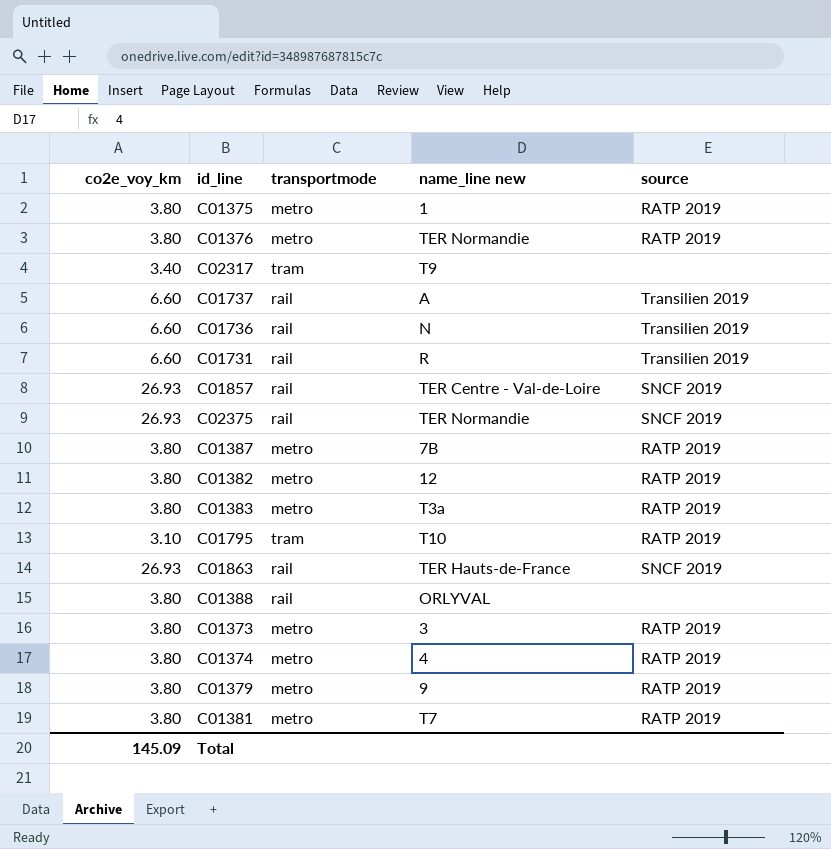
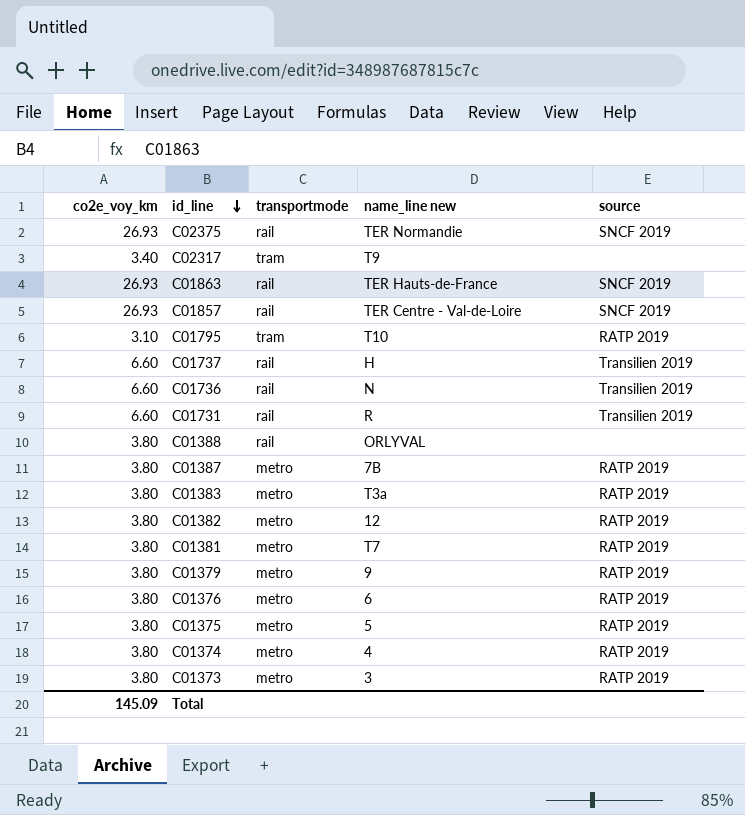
row order: none -> id_line descending
C01737 | name_line new: A -> H
C01376 | name_line new: TER Normandie -> 6
C01375 | name_line new: 1 -> 5

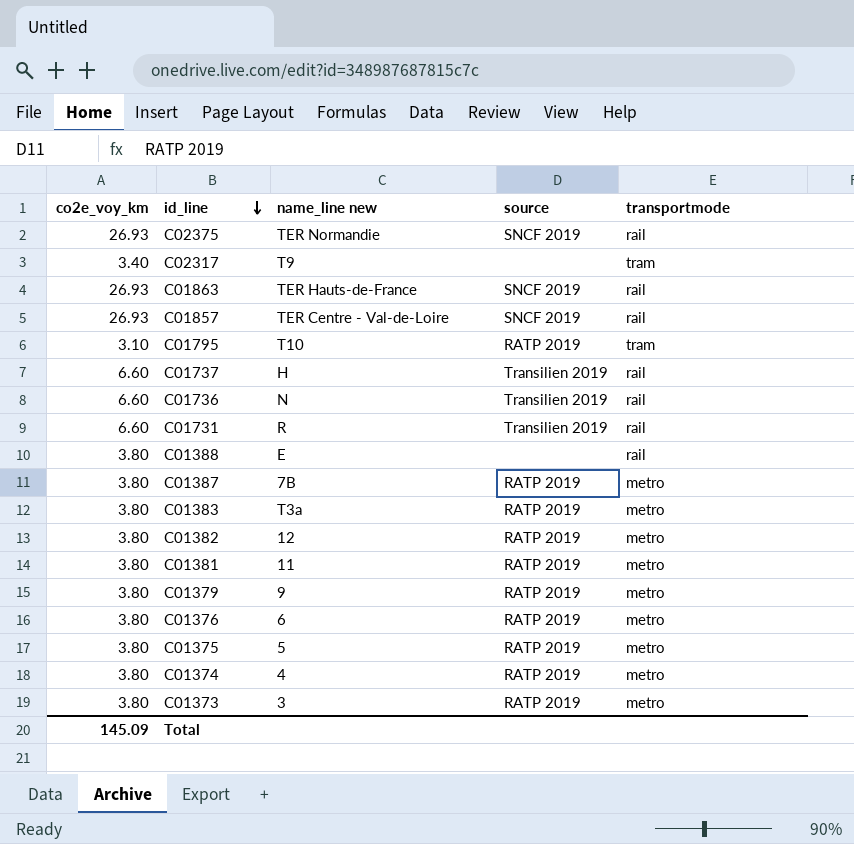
column transportmode | position: 3 -> 5
C01388 | name_line new: ORLYVAL -> E
C01381 | name_line new: T7 -> 11

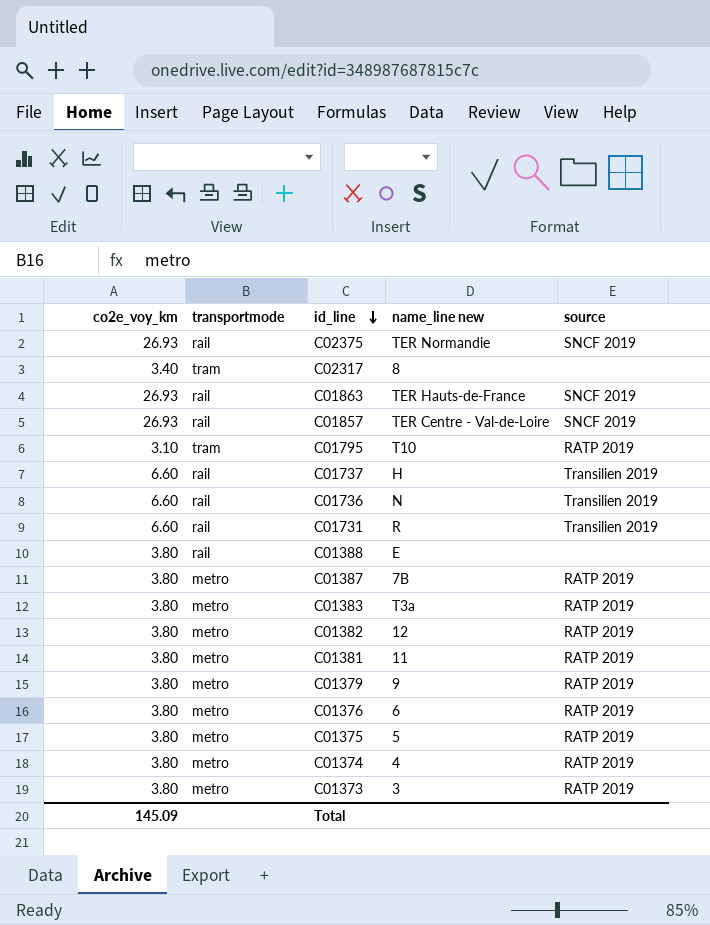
column transportmode | position: 5 -> 2
C02317 | name_line new: T9 -> 8

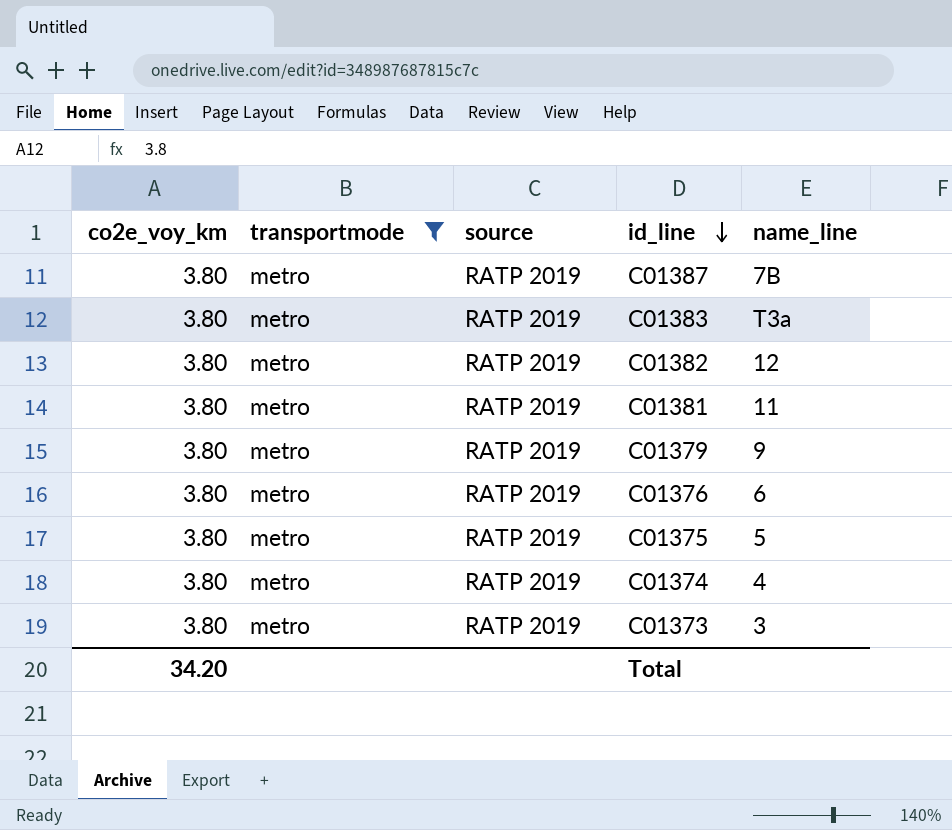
filter: none -> transportmode = metro
column source | position: 5 -> 3
column name: name_line new -> name_line
Total | co2e_voy_km: 145.09 -> 34.20

